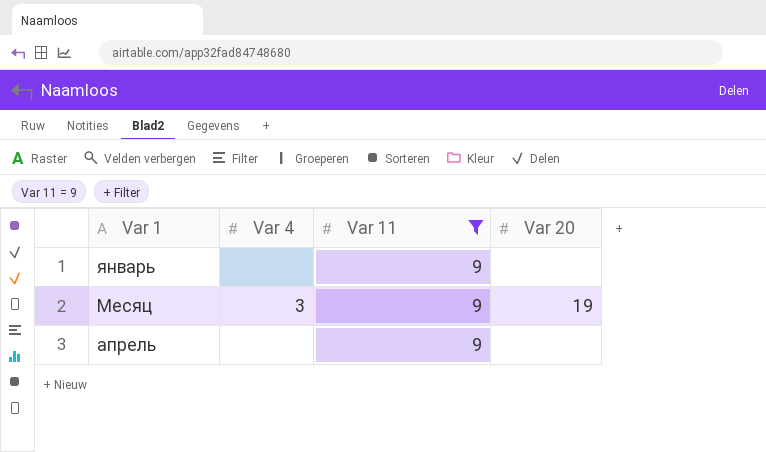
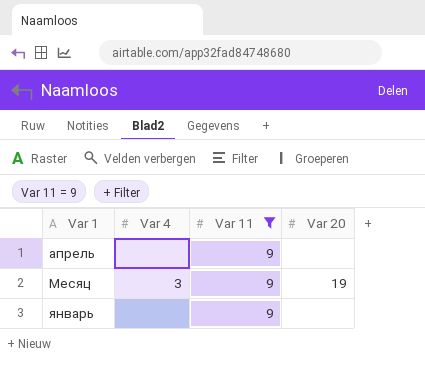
row order: Var 1 descending -> Var 1 ascending

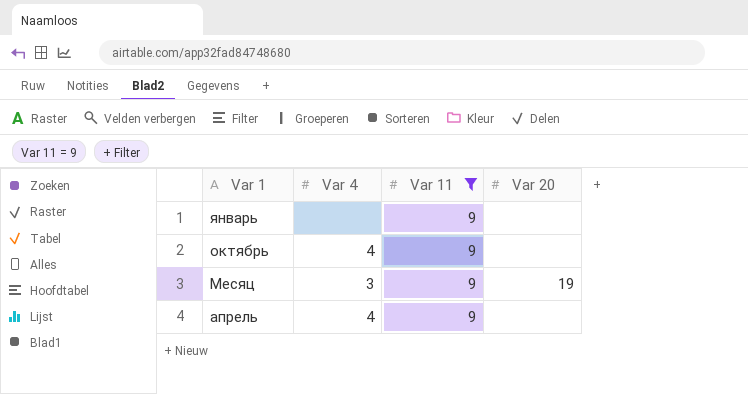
row order: Var 1 ascending -> Var 1 descending
row октябрь: none -> 4 | 9 | none
апрель | Var 4: none -> 4

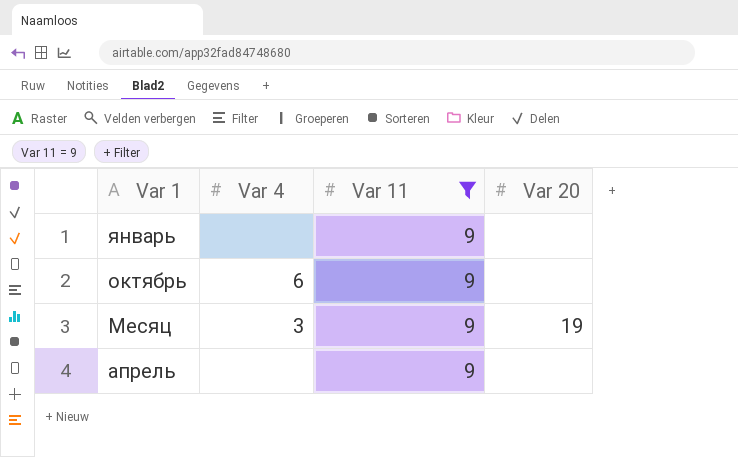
октябрь | Var 4: 4 -> 6
апрель | Var 4: 4 -> none

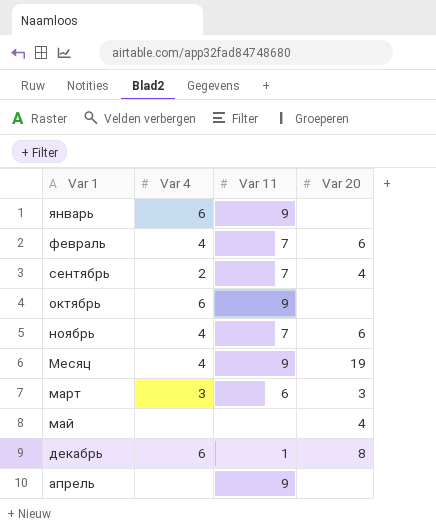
filter: Var 11 = 9 -> none
январь | Var 4: none -> 6
Месяц | Var 4: 3 -> 4

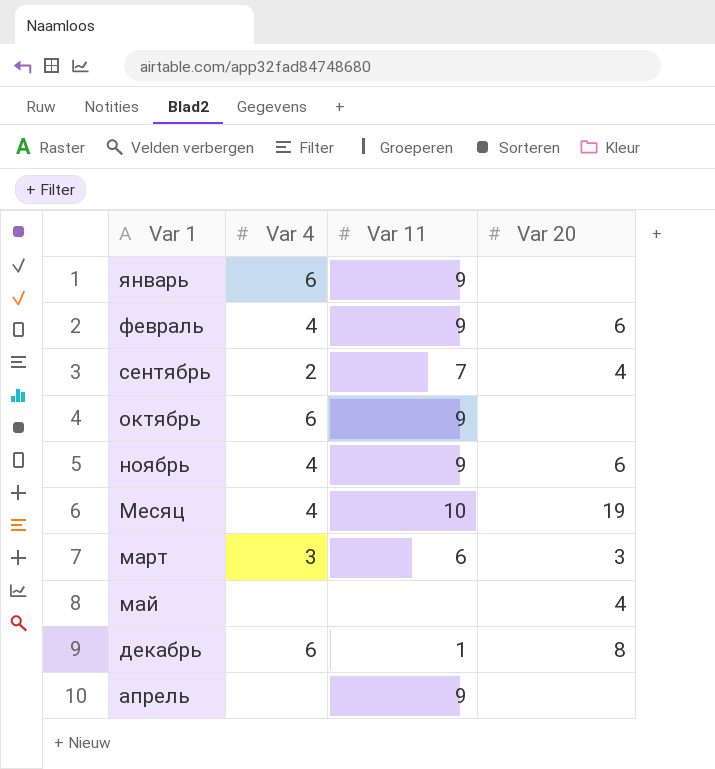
февраль | Var 11: 7 -> 9
ноябрь | Var 11: 7 -> 9
Месяц | Var 11: 9 -> 10

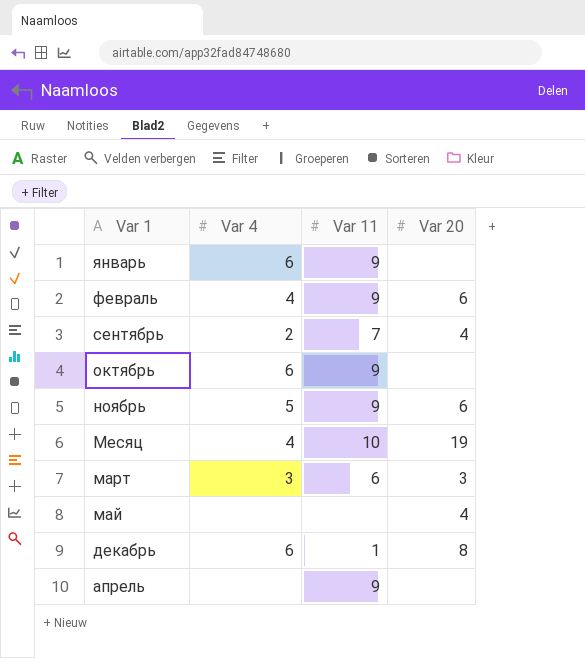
ноябрь | Var 4: 4 -> 5

